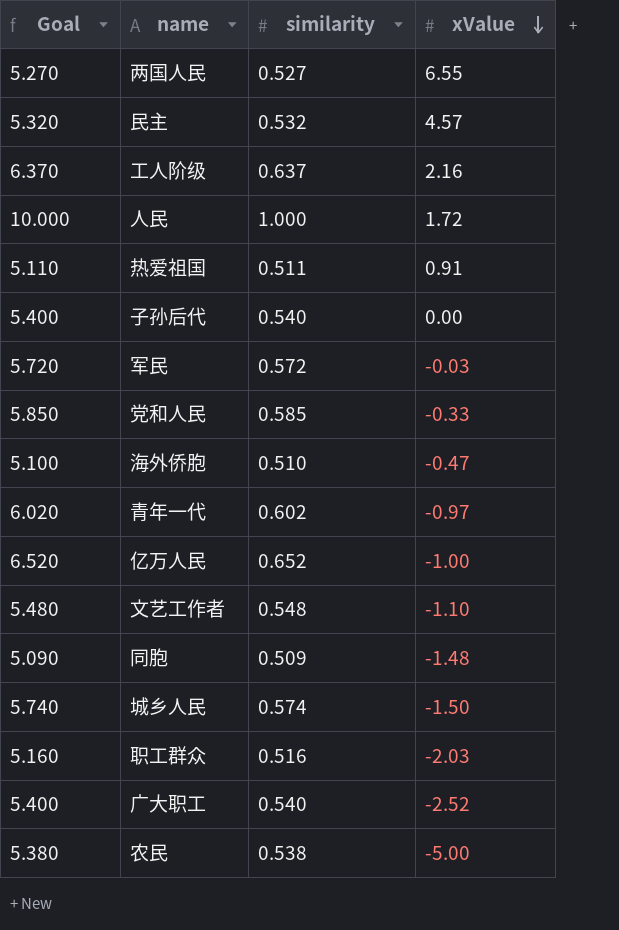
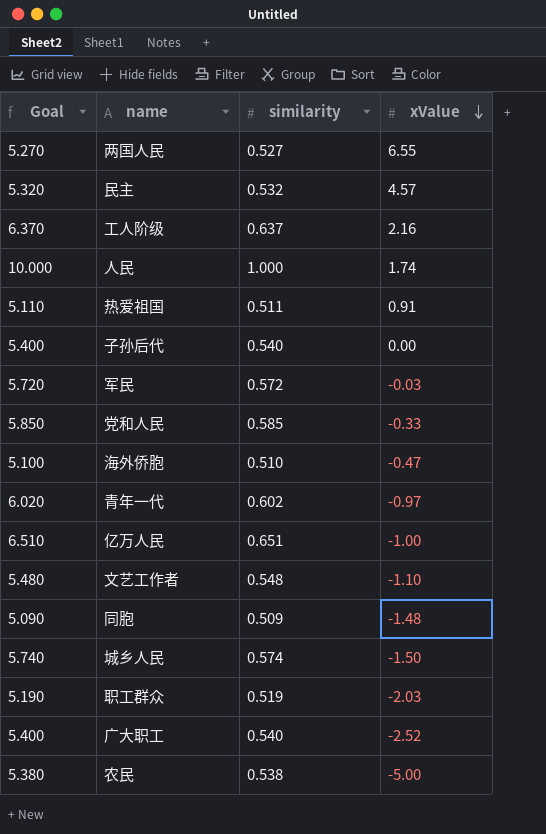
人民 | xValue: 1.72 -> 1.74
亿万人民 | Goal: 6.520 -> 6.510
亿万人民 | similarity: 0.652 -> 0.651
职工群众 | Goal: 5.160 -> 5.190
职工群众 | similarity: 0.516 -> 0.519

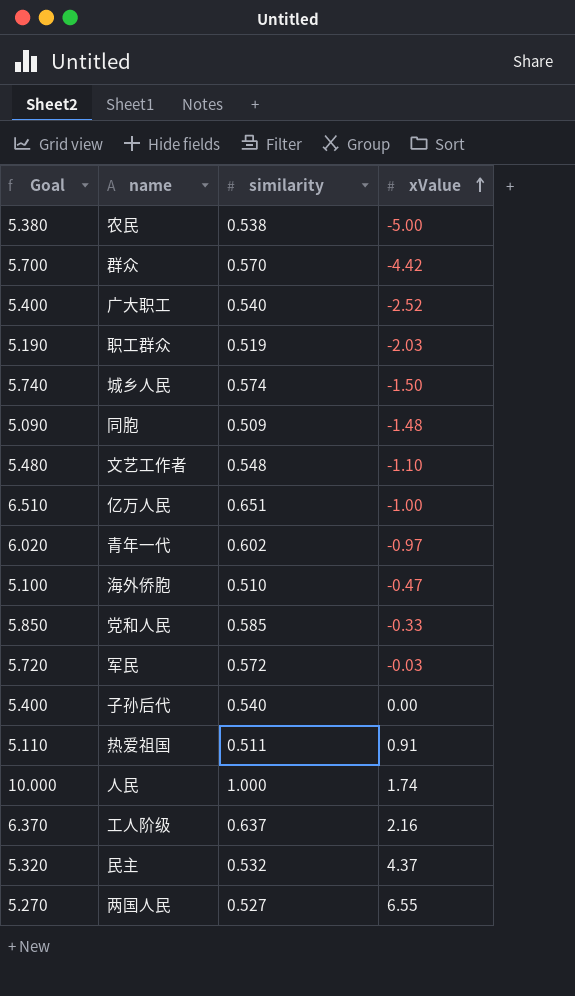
row order: xValue descending -> xValue ascending
row 群众: none -> 5.700 | 0.570 | -4.42
民主 | xValue: 4.57 -> 4.37

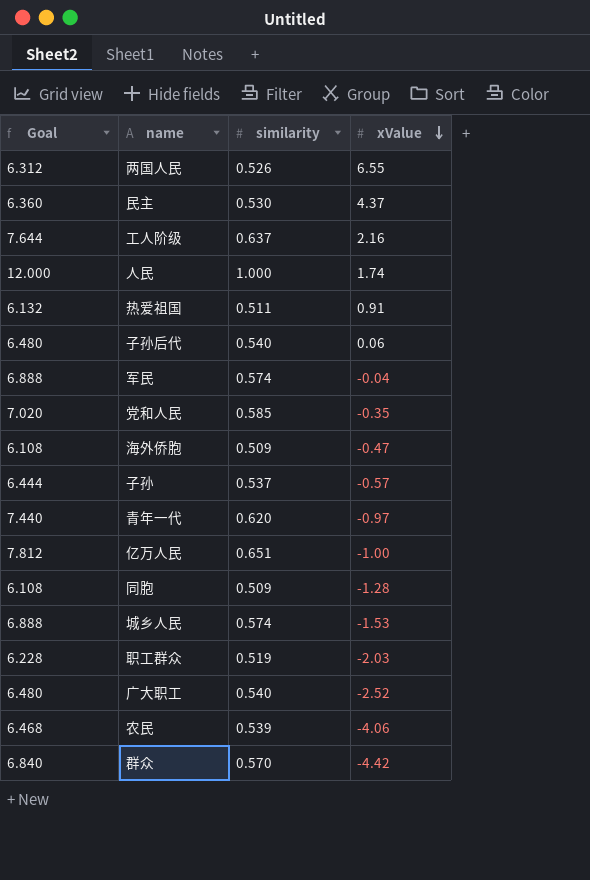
row order: xValue ascending -> xValue descending
column Goal | formula: [similarity] * 10 -> [similarity] * 12
row 文艺工作者: 5.480 | 0.548 | -1.10 -> none
两国人民 | similarity: 0.527 -> 0.526
民主 | similarity: 0.532 -> 0.530
子孙后代 | xValue: 0.00 -> 0.06
军民 | similarity: 0.572 -> 0.574
军民 | xValue: -0.03 -> -0.04
党和人民 | xValue: -0.33 -> -0.35
海外侨胞 | similarity: 0.510 -> 0.509
row 子孙: none -> 6.444 | 0.537 | -0.57
青年一代 | similarity: 0.602 -> 0.620
同胞 | xValue: -1.48 -> -1.28
城乡人民 | xValue: -1.50 -> -1.53
农民 | similarity: 0.538 -> 0.539
农民 | xValue: -5.00 -> -4.06

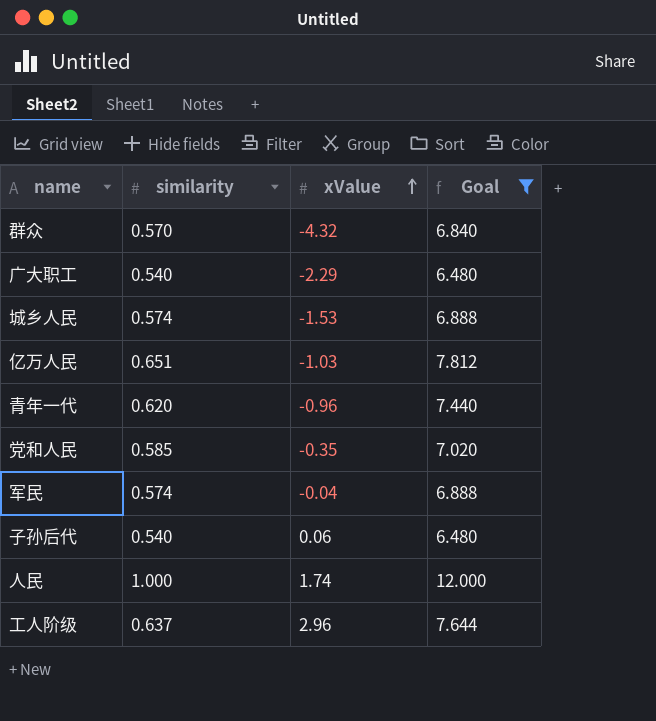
filter: none -> Goal >= 6.480
row order: xValue descending -> xValue ascending
column Goal | position: 1 -> 4
群众 | xValue: -4.42 -> -4.32
广大职工 | xValue: -2.52 -> -2.29
亿万人民 | xValue: -1.00 -> -1.03
青年一代 | xValue: -0.97 -> -0.96
工人阶级 | xValue: 2.16 -> 2.96

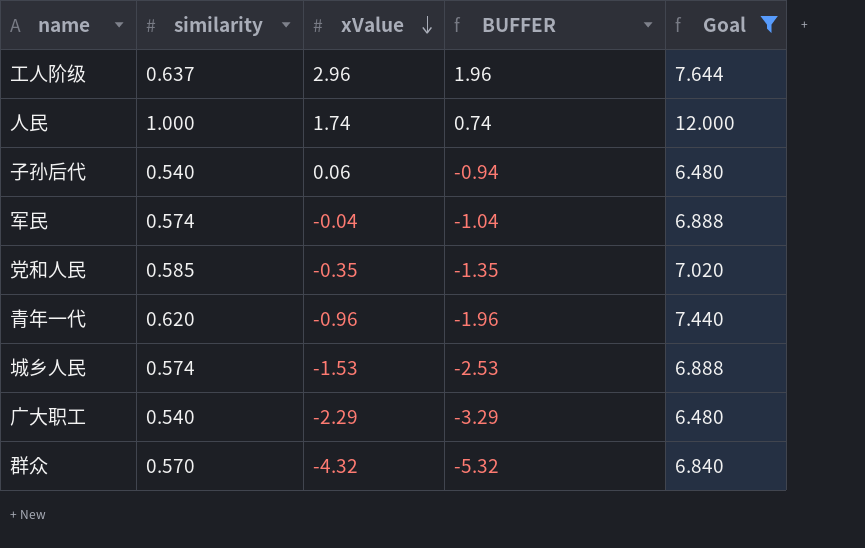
row order: xValue ascending -> xValue descending
column BUFFER | formula: none -> [xValue] - 1
row 亿万人民: 0.651 | -1.03 | 7.812 -> none

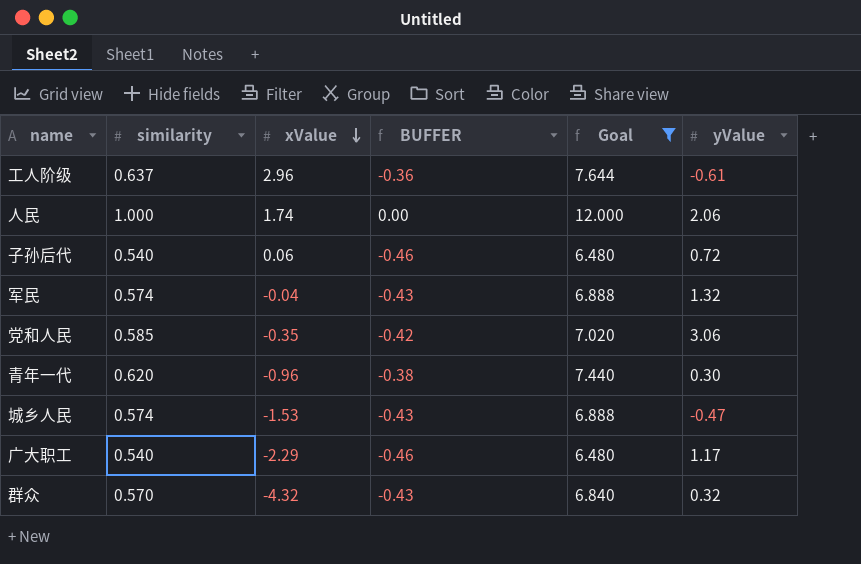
column BUFFER | formula: [xValue] - 1 -> [similarity] - 1
column yValue | position: none -> 6

